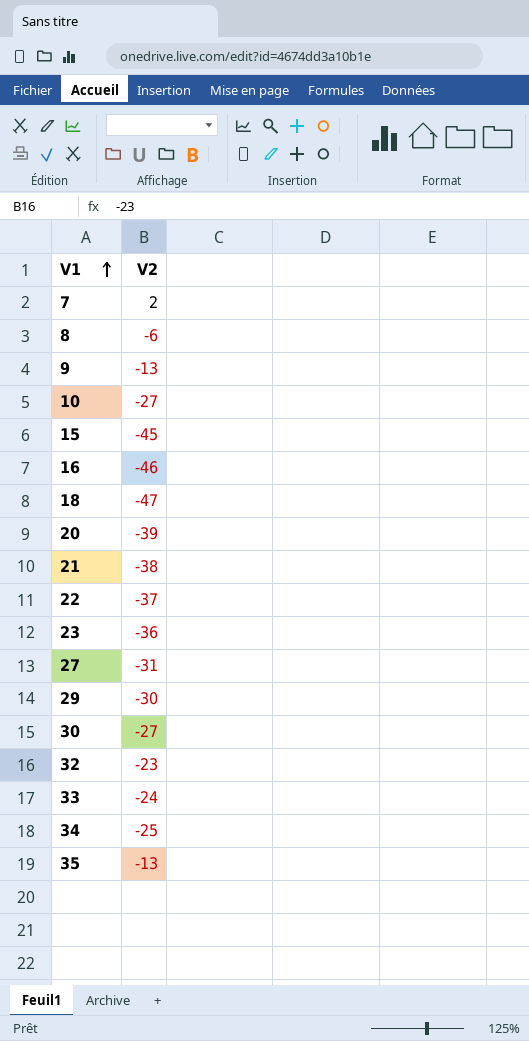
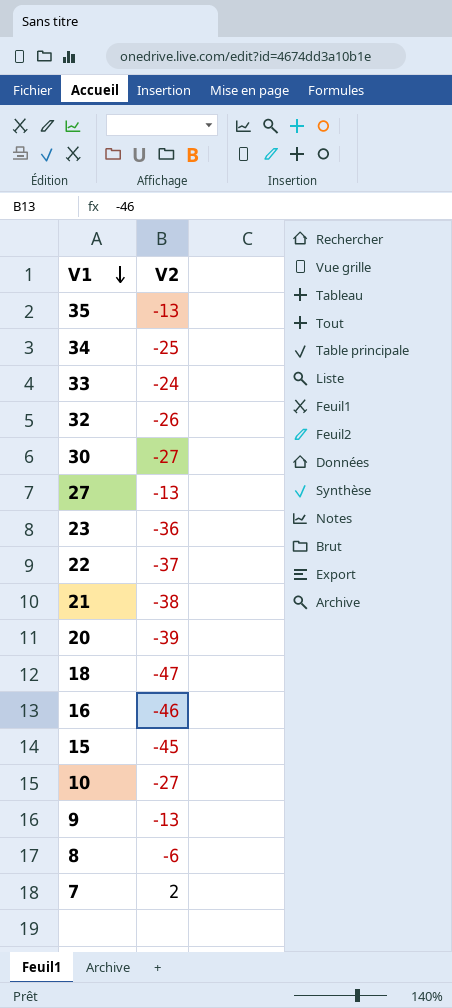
row order: V1 ascending -> V1 descending
row 29: -30 -> none
32 | V2: -23 -> -26
27 | V2: -31 -> -13

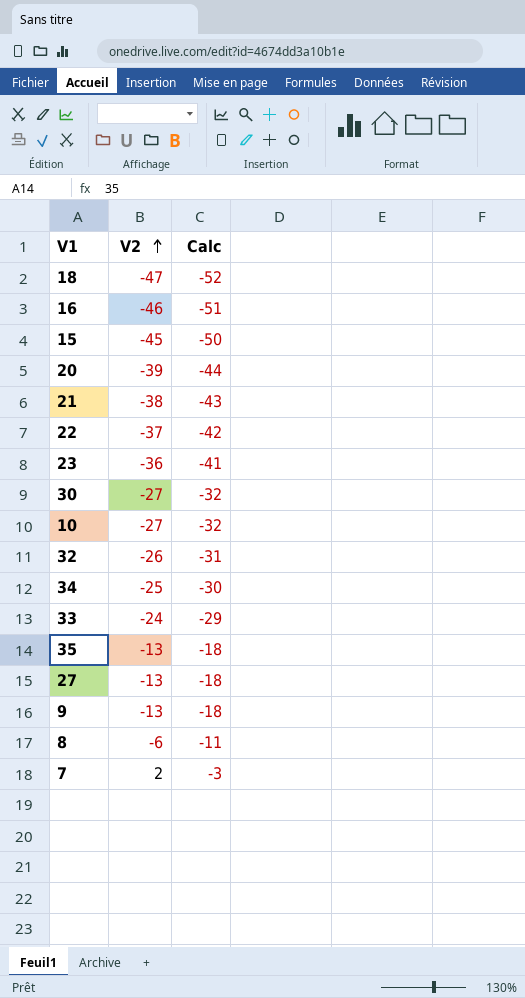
row order: V1 descending -> V2 ascending
column Calc | formula: none -> [V2] - 5

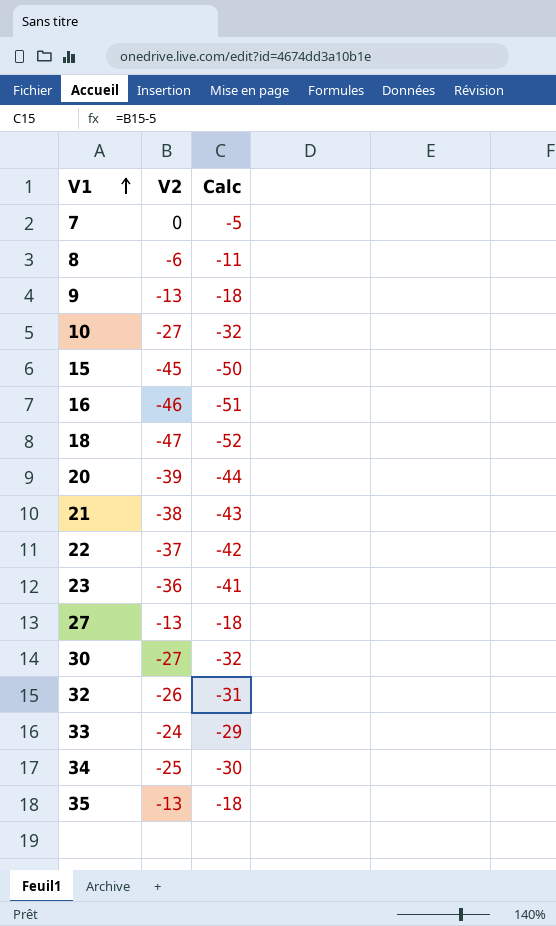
row order: V2 ascending -> V1 ascending
7 | V2: 2 -> 0
7 | Calc: -3 -> -5

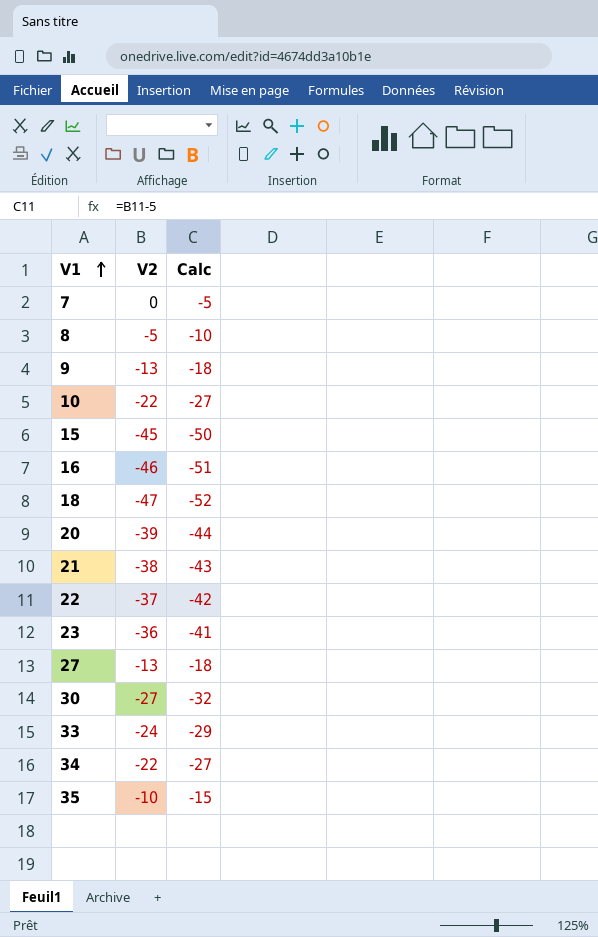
row 32: -26 | -31 -> none
8 | V2: -6 -> -5
8 | Calc: -11 -> -10
10 | V2: -27 -> -22
10 | Calc: -32 -> -27
34 | V2: -25 -> -22
34 | Calc: -30 -> -27
35 | V2: -13 -> -10
35 | Calc: -18 -> -15

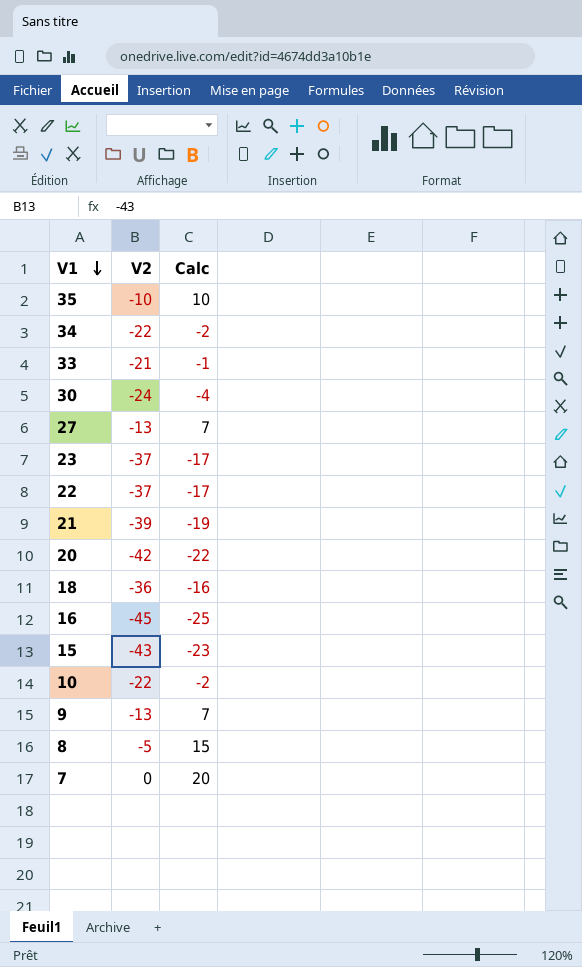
row order: V1 ascending -> V1 descending
column Calc | formula: [V2] - 5 -> [V2] + 20
33 | V2: -24 -> -21
30 | V2: -27 -> -24
23 | V2: -36 -> -37
21 | V2: -38 -> -39
20 | V2: -39 -> -42
18 | V2: -47 -> -36
16 | V2: -46 -> -45
15 | V2: -45 -> -43

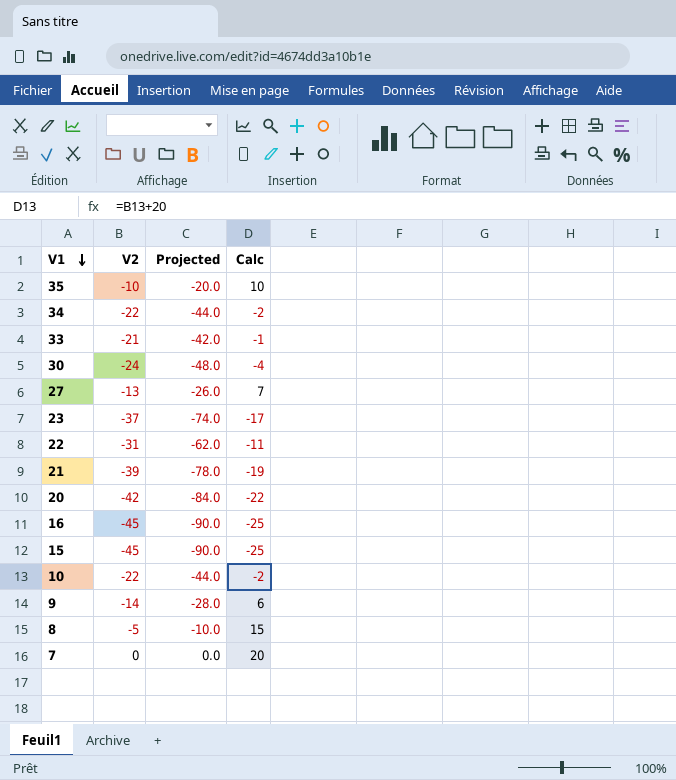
column Projected | formula: none -> [V2] * 2
row 18: -36 | -16 -> none
22 | V2: -37 -> -31
22 | Calc: -17 -> -11
15 | V2: -43 -> -45
15 | Calc: -23 -> -25
9 | V2: -13 -> -14
9 | Calc: 7 -> 6

